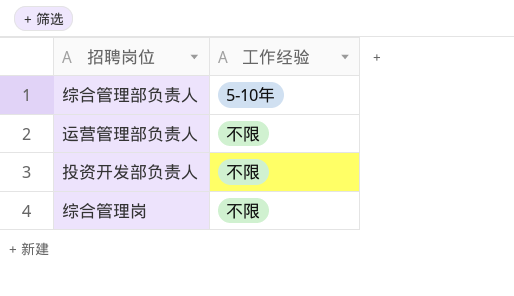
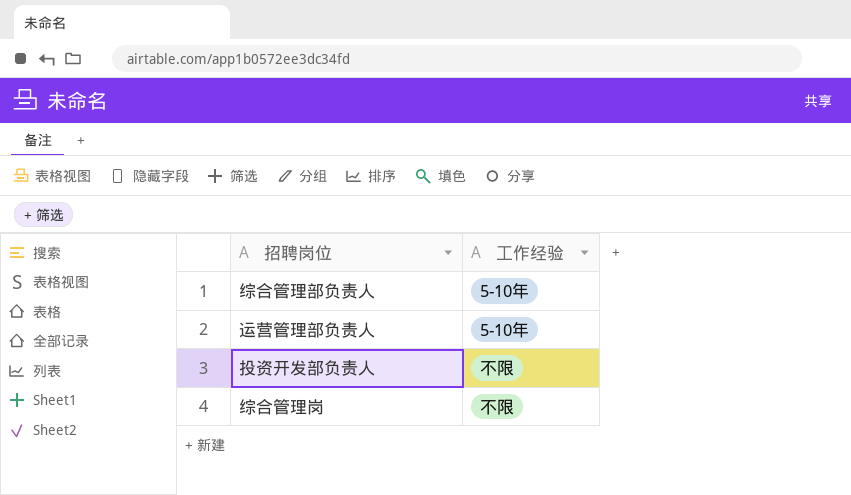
运营管理部负责人 | 工作经验: 不限 -> 5-10年

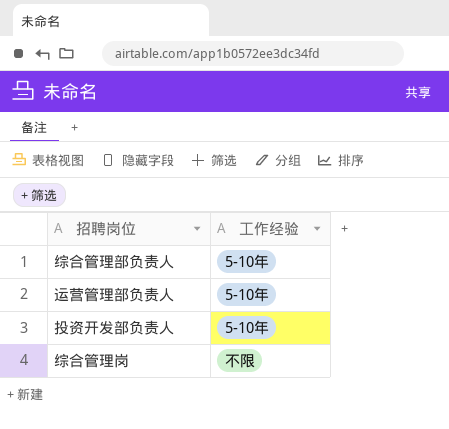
投资开发部负责人 | 工作经验: 不限 -> 5-10年

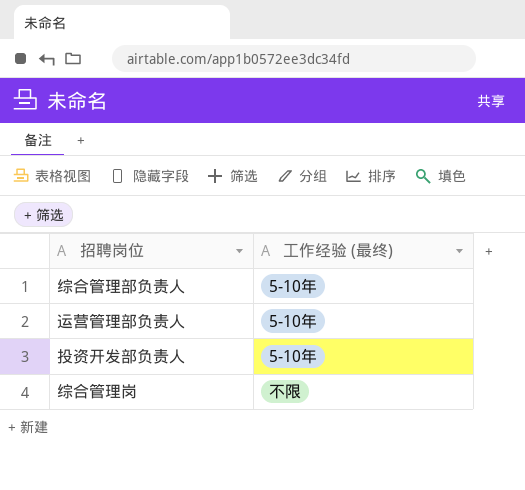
column name: 工作经验 -> 工作经验 (最终)

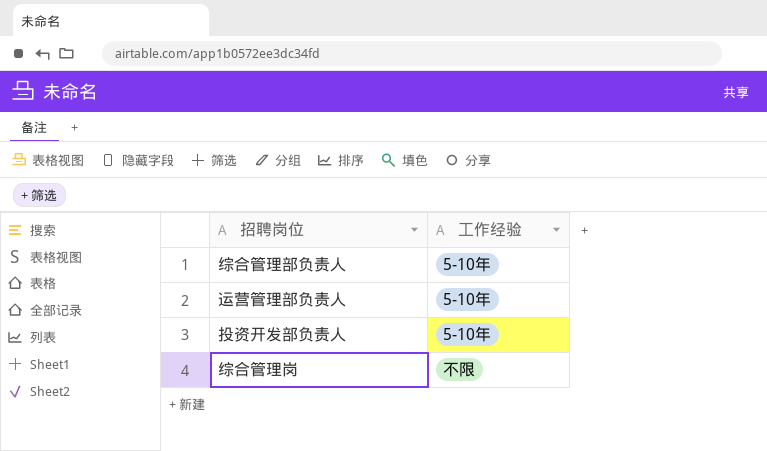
column name: 工作经验 (最终) -> 工作经验

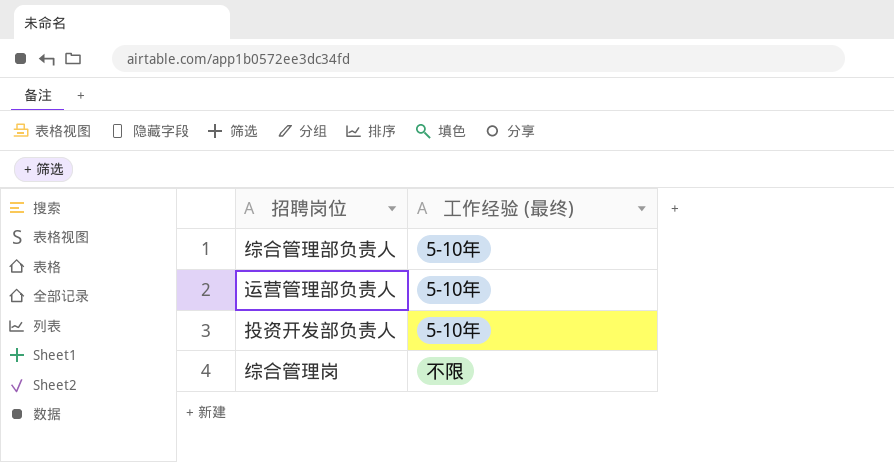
column name: 工作经验 -> 工作经验 (最终)

